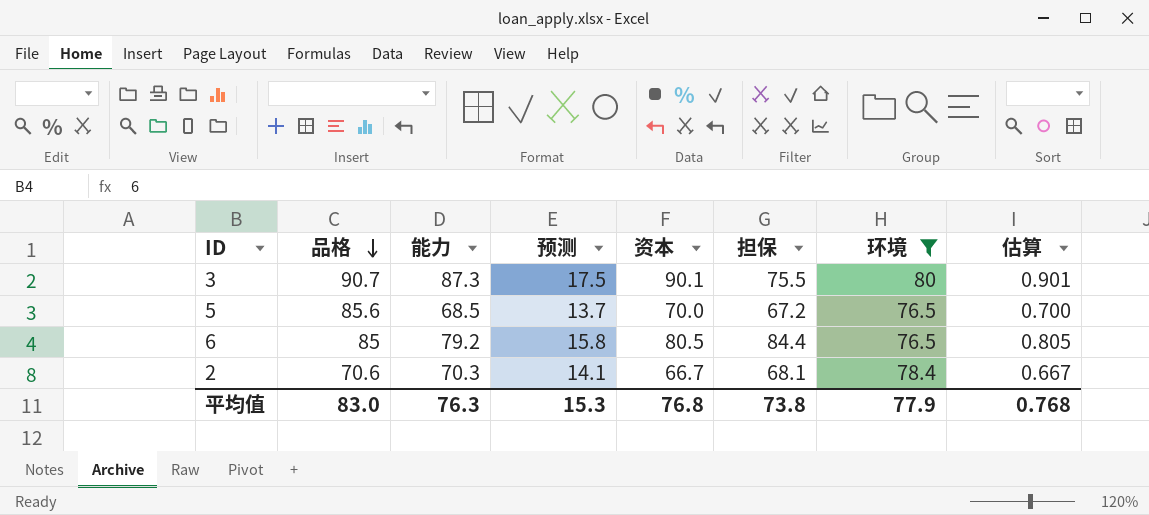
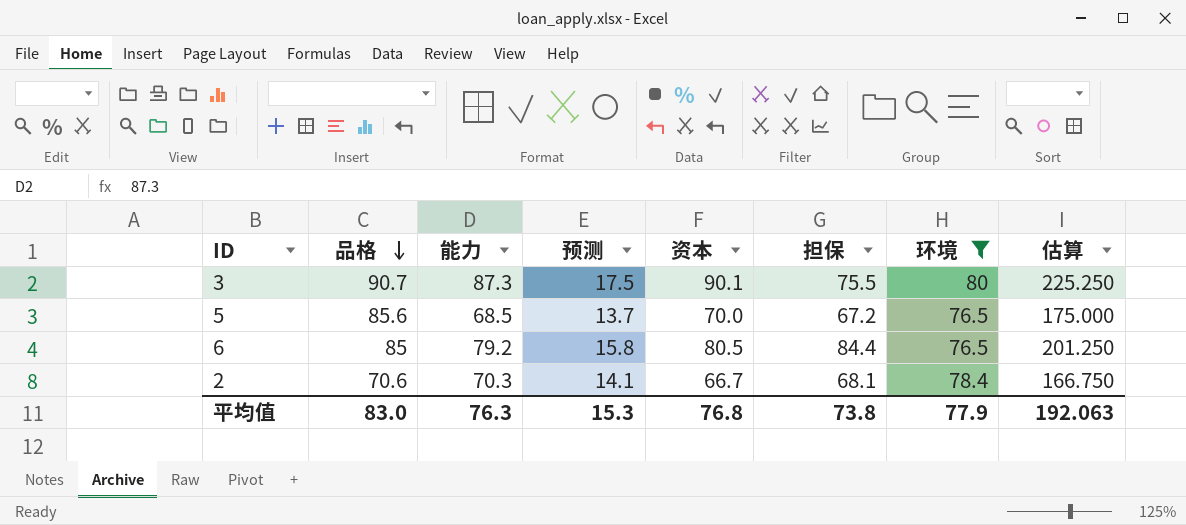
column 估算 | formula: [资本] * 0.01 -> [资本] * 2.5
平均值 | 估算: 0.768 -> 192.063

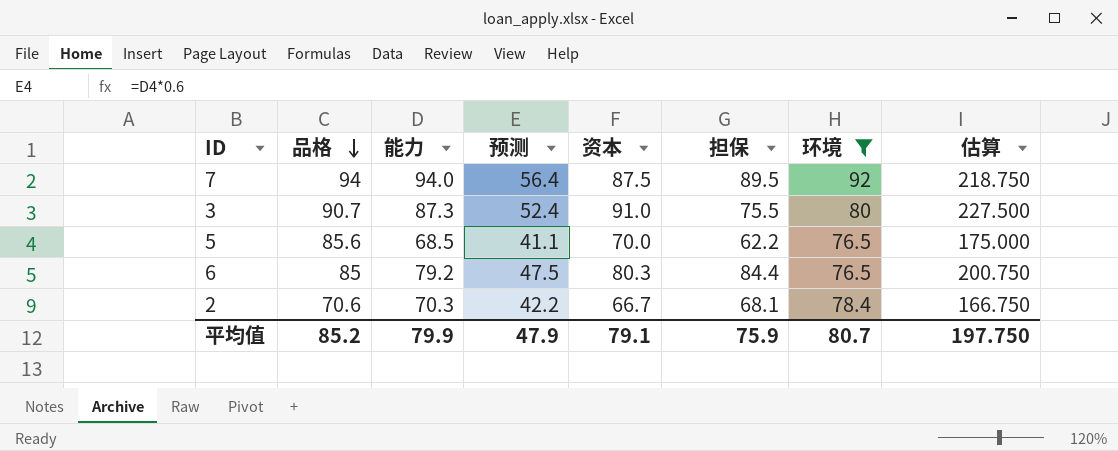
column 预测 | formula: [能力] * 0.2 -> [能力] * 0.6
row 7: none -> 94 | 94.0 | 56.4 | 87.5 | 89.5 | 92 | 218.750
3 | 资本: 90.1 -> 91.0
3 | 估算: 225.250 -> 227.500
5 | 担保: 67.2 -> 62.2
6 | 资本: 80.5 -> 80.3
6 | 估算: 201.250 -> 200.750
平均值 | 品格: 83.0 -> 85.2
平均值 | 能力: 76.3 -> 79.9
平均值 | 预测: 15.3 -> 47.9
平均值 | 资本: 76.8 -> 79.1
平均值 | 担保: 73.8 -> 75.9
平均值 | 环境: 77.9 -> 80.7
平均值 | 估算: 192.063 -> 197.750

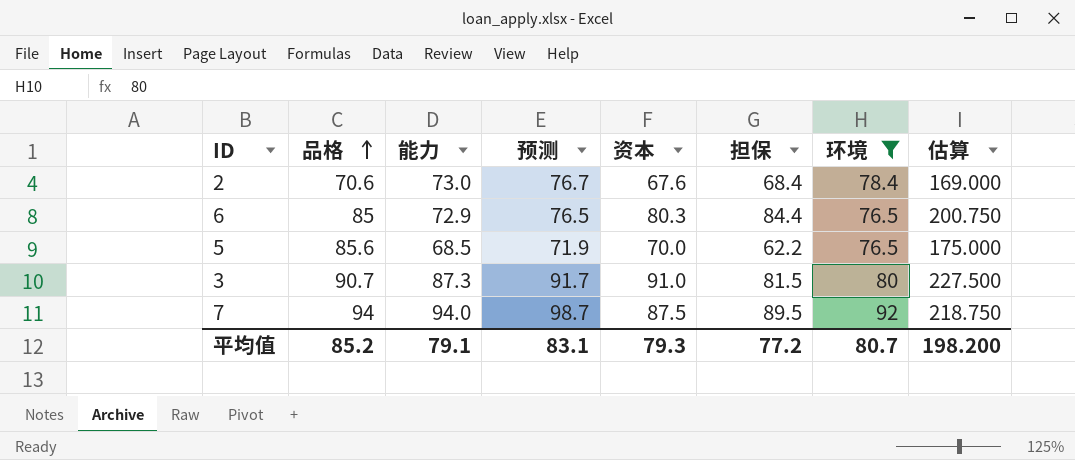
row order: 品格 descending -> 品格 ascending
column 预测 | formula: [能力] * 0.6 -> [能力] * 1.05
2 | 能力: 70.3 -> 73.0
2 | 资本: 66.7 -> 67.6
2 | 担保: 68.1 -> 68.4
2 | 估算: 166.750 -> 169.000
6 | 能力: 79.2 -> 72.9
3 | 担保: 75.5 -> 81.5
平均值 | 能力: 79.9 -> 79.1
平均值 | 预测: 47.9 -> 83.1
平均值 | 资本: 79.1 -> 79.3
平均值 | 担保: 75.9 -> 77.2
平均值 | 估算: 197.750 -> 198.200

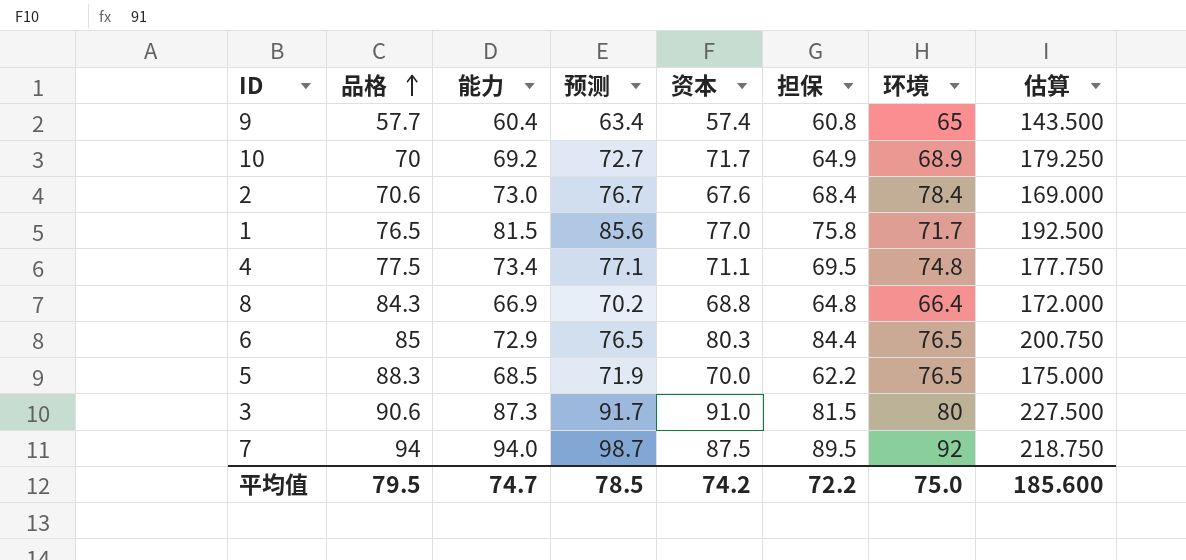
filter: 环境 >= 76.5 -> none
5 | 品格: 85.6 -> 88.3
3 | 品格: 90.7 -> 90.6
平均值 | 品格: 85.2 -> 79.5
平均值 | 能力: 79.1 -> 74.7
平均值 | 预测: 83.1 -> 78.5
平均值 | 资本: 79.3 -> 74.2
平均值 | 担保: 77.2 -> 72.2
平均值 | 环境: 80.7 -> 75.0
平均值 | 估算: 198.200 -> 185.600

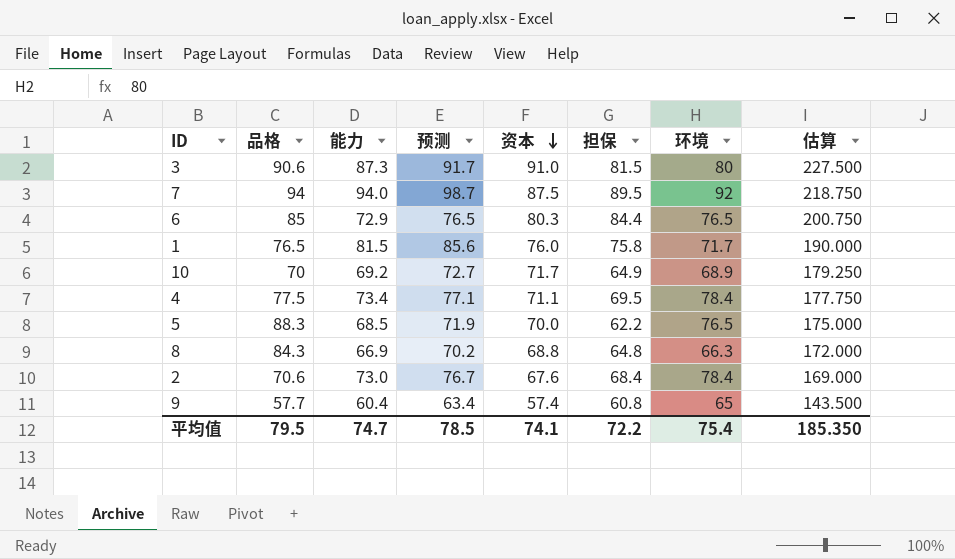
row order: 品格 ascending -> 资本 descending
1 | 资本: 77.0 -> 76.0
1 | 估算: 192.500 -> 190.000
4 | 环境: 74.8 -> 78.4
8 | 环境: 66.4 -> 66.3
平均值 | 资本: 74.2 -> 74.1
平均值 | 环境: 75.0 -> 75.4
平均值 | 估算: 185.600 -> 185.350

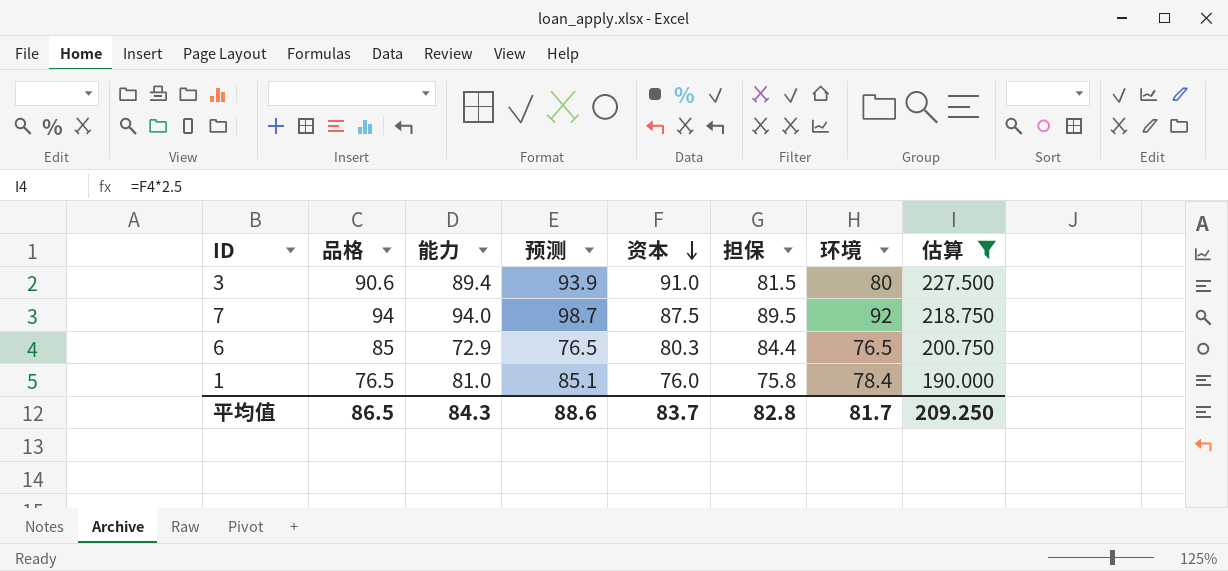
filter: none -> 估算 >= 190.000
3 | 能力: 87.3 -> 89.4
3 | 预测: 91.7 -> 93.9
1 | 能力: 81.5 -> 81.0
1 | 预测: 85.6 -> 85.1
1 | 环境: 71.7 -> 78.4
平均值 | 品格: 79.5 -> 86.5
平均值 | 能力: 74.7 -> 84.3
平均值 | 预测: 78.5 -> 88.6
平均值 | 资本: 74.1 -> 83.7
平均值 | 担保: 72.2 -> 82.8
平均值 | 环境: 75.4 -> 81.7
平均值 | 估算: 185.350 -> 209.250

